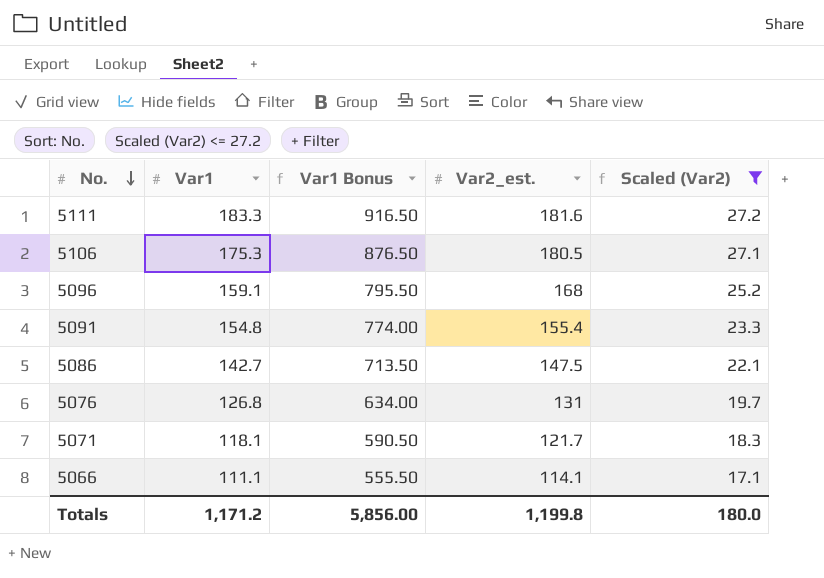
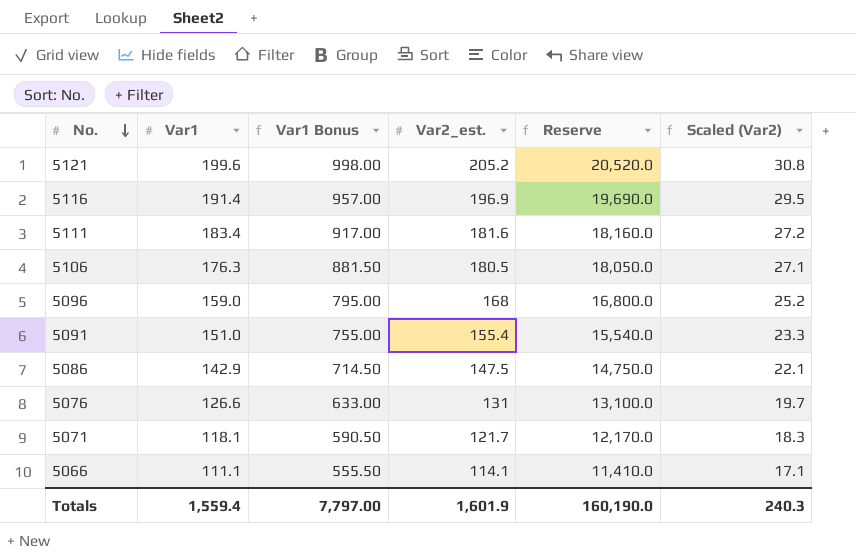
filter: Scaled (Var2) <= 27.2 -> none
column Reserve | formula: none -> [Var2_est.] * 100
5111 | Var1: 183.3 -> 183.4
5111 | Var1 Bonus: 916.50 -> 917.00
5106 | Var1: 175.3 -> 176.3
5106 | Var1 Bonus: 876.50 -> 881.50
5096 | Var1: 159.1 -> 159.0
5096 | Var1 Bonus: 795.50 -> 795.00
5091 | Var1: 154.8 -> 151.0
5091 | Var1 Bonus: 774.00 -> 755.00
5086 | Var1: 142.7 -> 142.9
5086 | Var1 Bonus: 713.50 -> 714.50
5076 | Var1: 126.8 -> 126.6
5076 | Var1 Bonus: 634.00 -> 633.00
Totals | Var1: 1,171.2 -> 1,559.4
Totals | Var1 Bonus: 5,856.00 -> 7,797.00
Totals | Var2_est.: 1,199.8 -> 1,601.9
Totals | Scaled (Var2): 180.0 -> 240.3

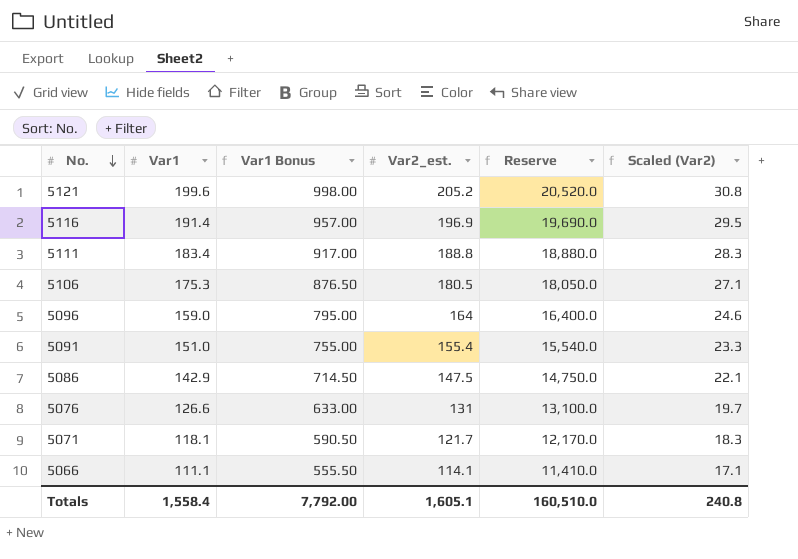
5111 | Var2_est.: 181.6 -> 188.8
5111 | Reserve: 18,160.0 -> 18,880.0
5111 | Scaled (Var2): 27.2 -> 28.3
5106 | Var1: 176.3 -> 175.3
5106 | Var1 Bonus: 881.50 -> 876.50
5096 | Var2_est.: 168 -> 164
5096 | Reserve: 16,800.0 -> 16,400.0
5096 | Scaled (Var2): 25.2 -> 24.6
Totals | Var1: 1,559.4 -> 1,558.4
Totals | Var1 Bonus: 7,797.00 -> 7,792.00
Totals | Var2_est.: 1,601.9 -> 1,605.1
Totals | Reserve: 160,190.0 -> 160,510.0
Totals | Scaled (Var2): 240.3 -> 240.8

